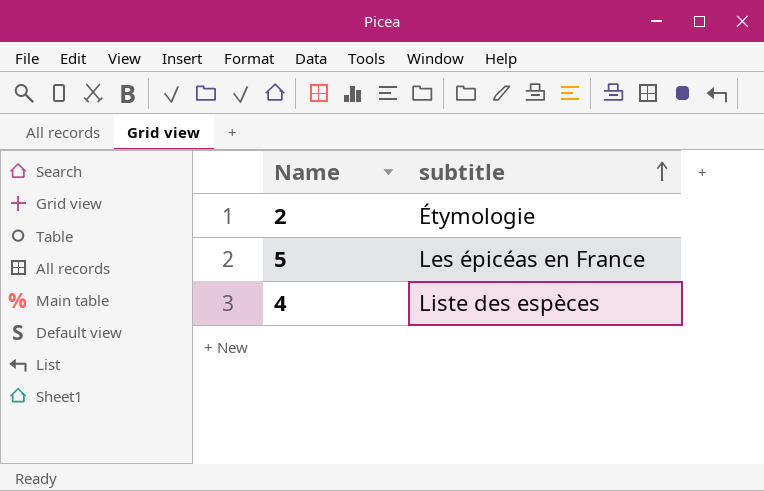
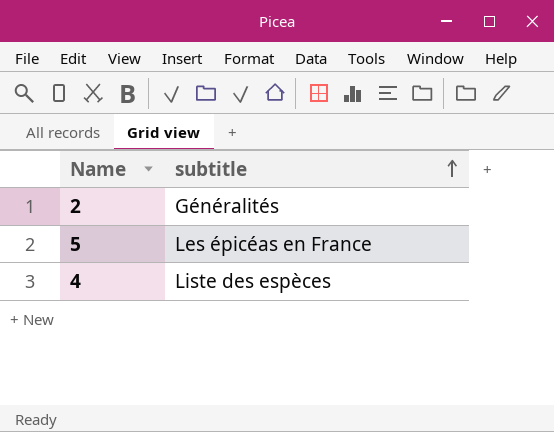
2 | subtitle: Étymologie -> Généralités

